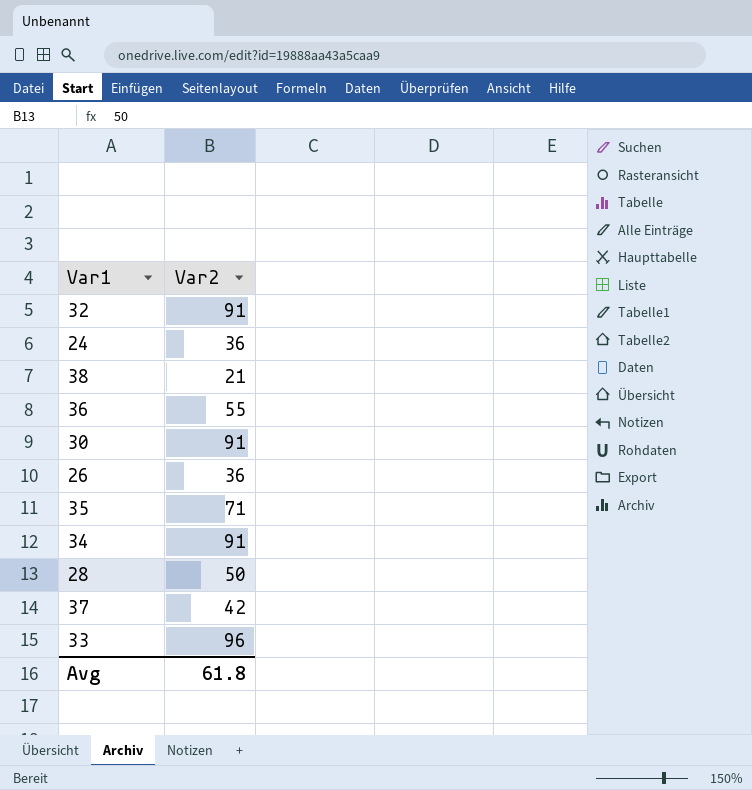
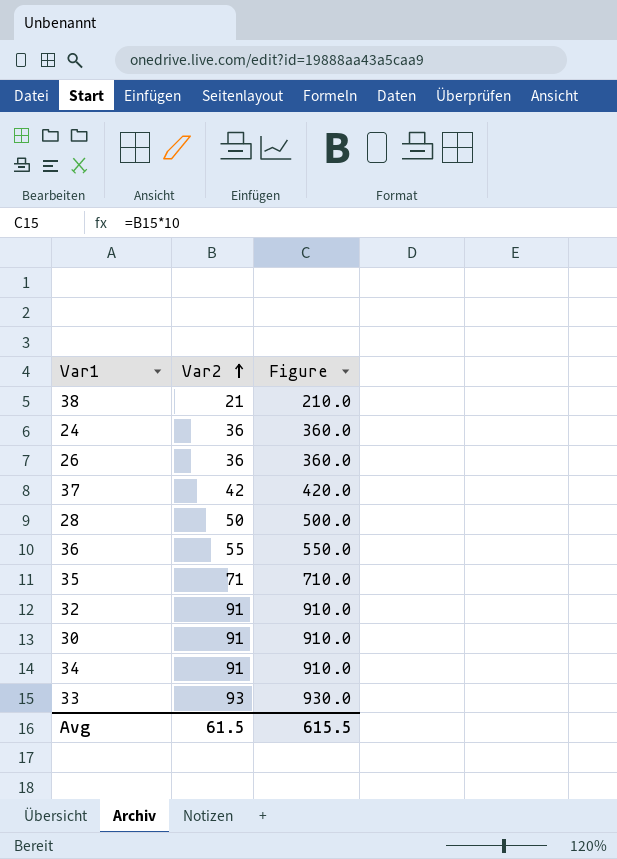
row order: none -> Var2 ascending
column Figure | formula: none -> [Var2] * 10
33 | Var2: 96 -> 93
Avg | Var2: 61.8 -> 61.5

